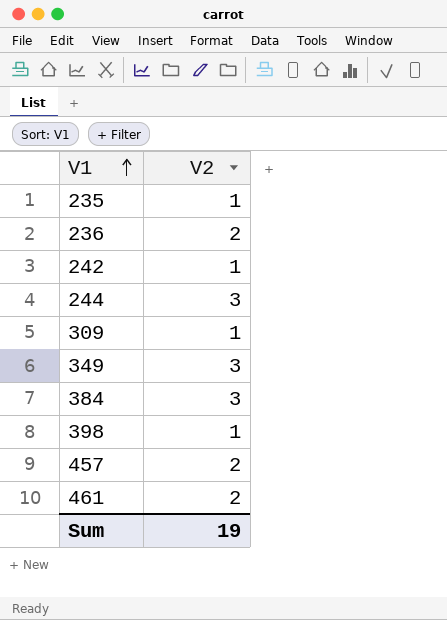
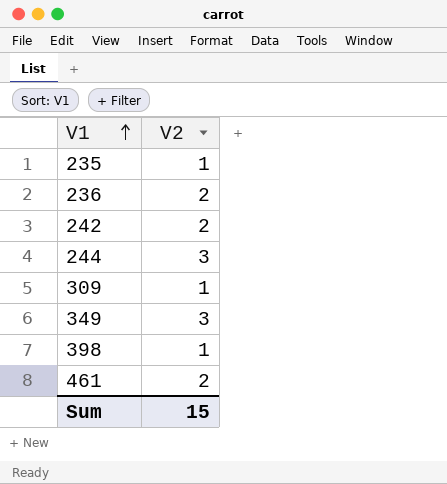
row 384: 3 -> none
row 457: 2 -> none
242 | V2: 1 -> 2
Sum | V2: 19 -> 15

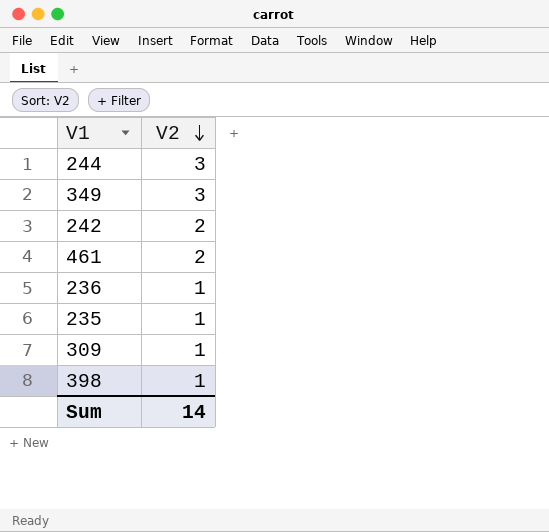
row order: V1 ascending -> V2 descending
236 | V2: 2 -> 1
Sum | V2: 15 -> 14

